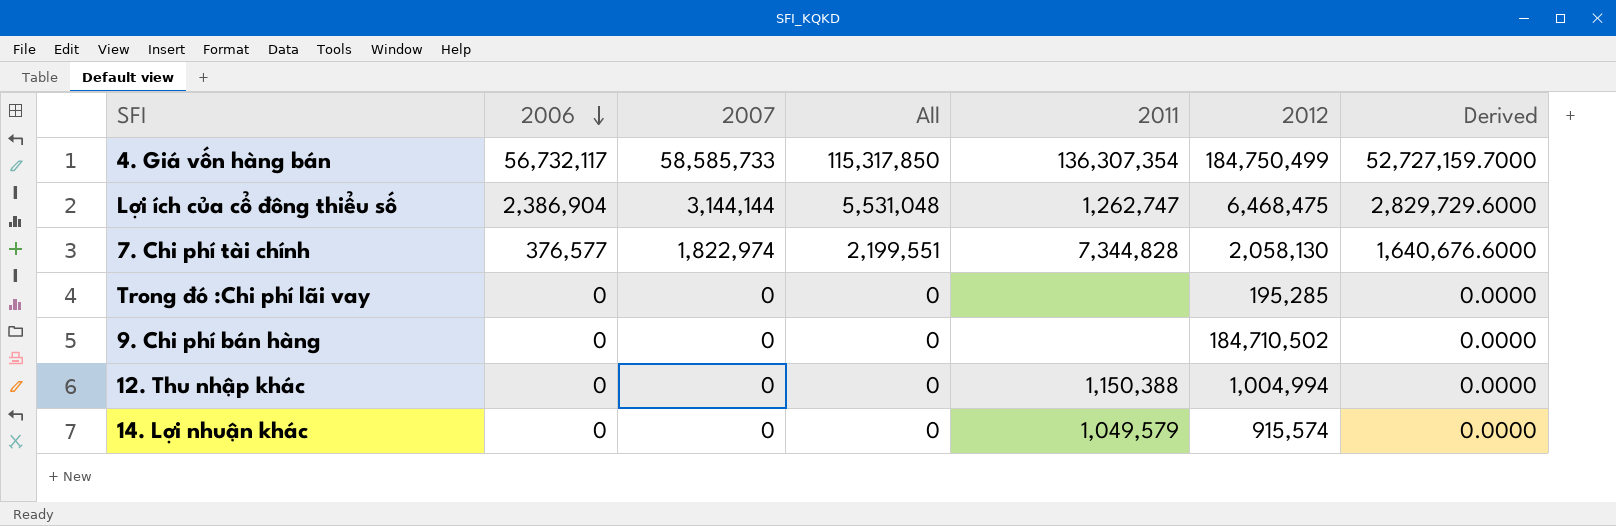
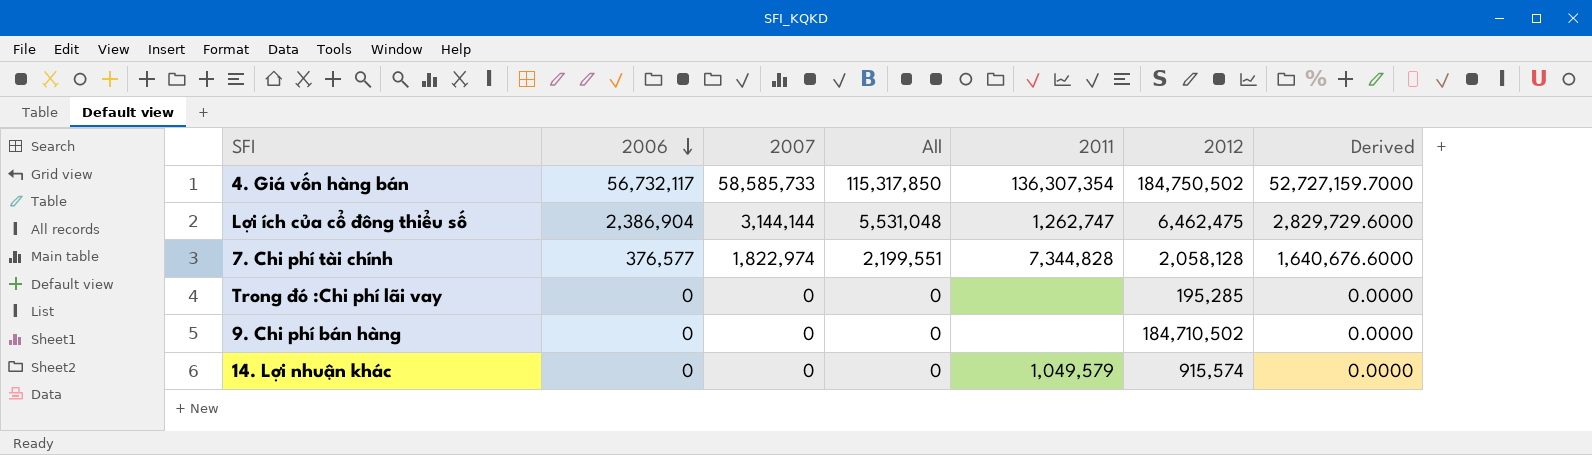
row 12. Thu nhập khác: 0 | 0 | 0 | 1,150,388 | 1,004,994 | 0.0000 -> none
4. Giá vốn hàng bán | 2012: 184,750,499 -> 184,750,502
Lợi ích của cổ đông thiểu số | 2012: 6,468,475 -> 6,462,475
7. Chi phí tài chính | 2012: 2,058,130 -> 2,058,128

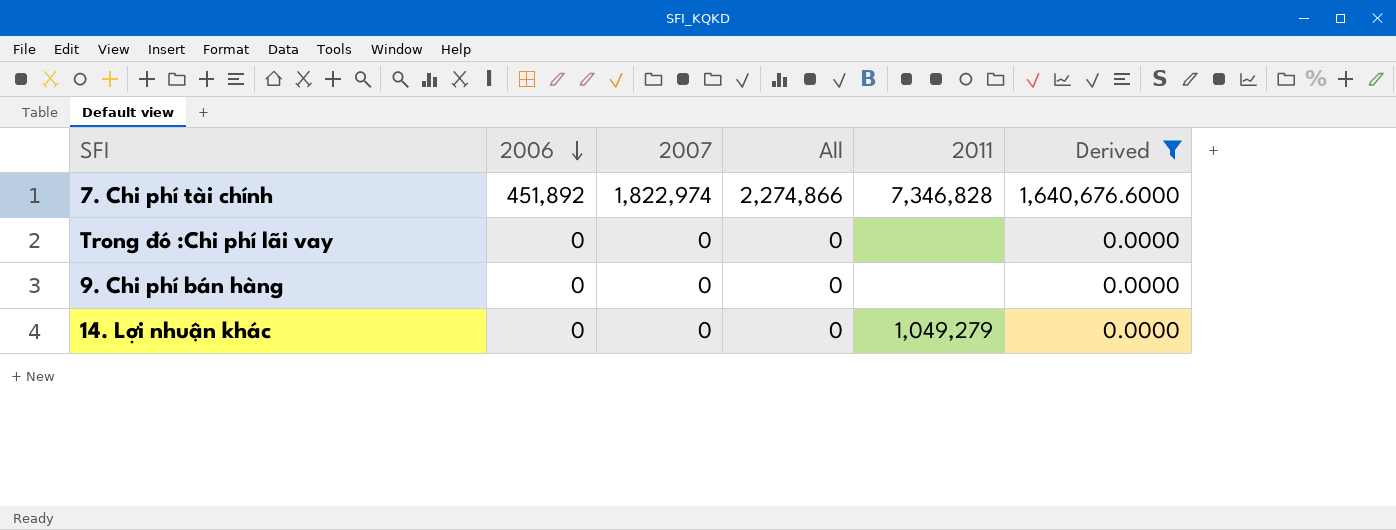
filter: none -> Derived <= 1,640,676.6000
column 2012 | position: 6 -> none
7. Chi phí tài chính | 2006: 376,577 -> 451,892
7. Chi phí tài chính | All: 2,199,551 -> 2,274,866
7. Chi phí tài chính | 2011: 7,344,828 -> 7,346,828
14. Lợi nhuận khác | 2011: 1,049,579 -> 1,049,279

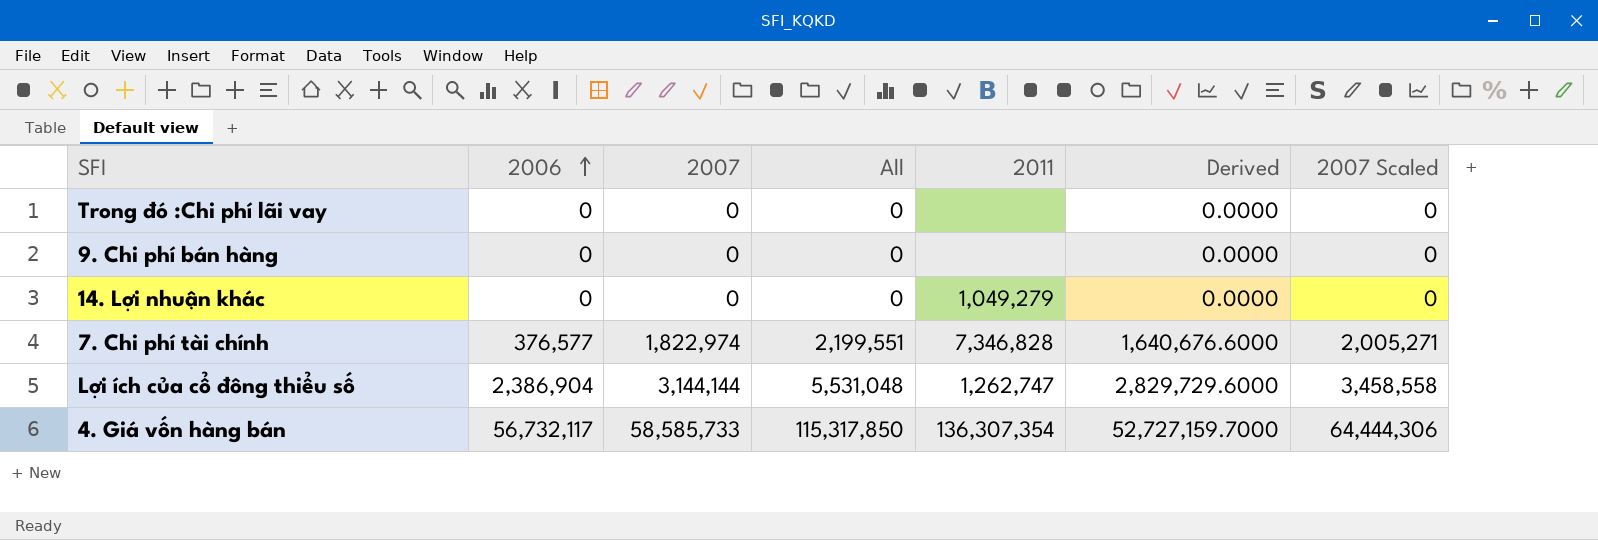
filter: Derived <= 1,640,676.6000 -> none
row order: 2006 descending -> 2006 ascending
column 2007 Scaled | formula: none -> [2007] * 1.1
7. Chi phí tài chính | 2006: 451,892 -> 376,577
7. Chi phí tài chính | All: 2,274,866 -> 2,199,551

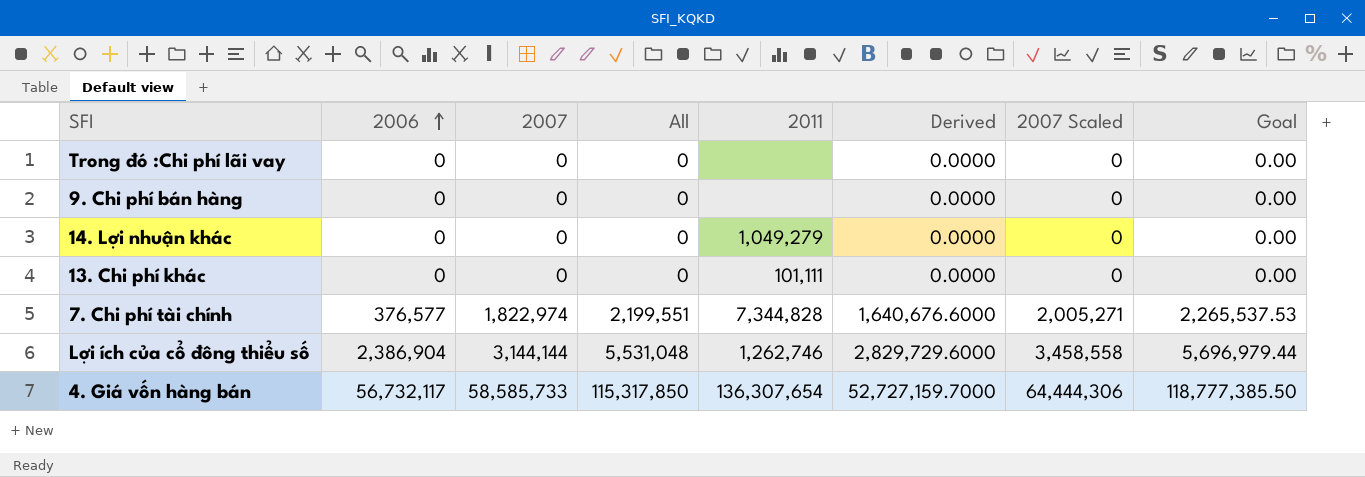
column Goal | formula: none -> [All] * 1.03
row 13. Chi phí khác: none -> 0 | 0 | 0 | 101,111 | 0.0000 | 0 | 0.00
7. Chi phí tài chính | 2011: 7,346,828 -> 7,344,828
Lợi ích của cổ đông thiểu số | 2011: 1,262,747 -> 1,262,746
4. Giá vốn hàng bán | 2011: 136,307,354 -> 136,307,654

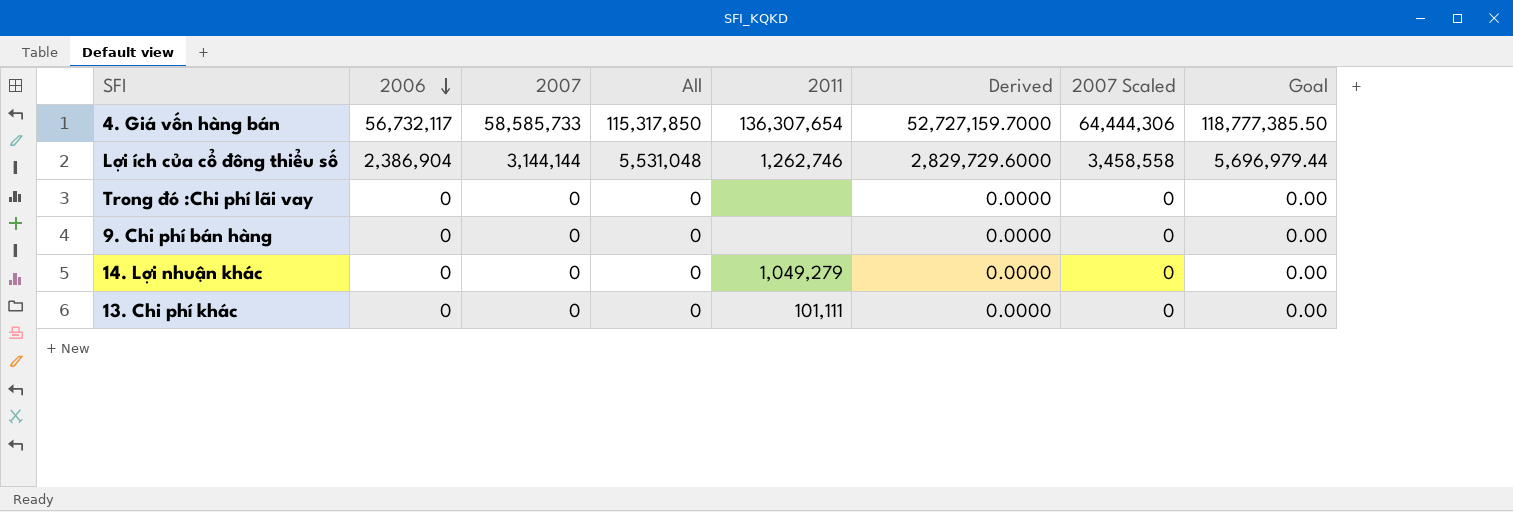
row order: 2006 ascending -> 2006 descending
row 7. Chi phí tài chính: 376,577 | 1,822,974 | 2,199,551 | 7,344,828 | 1,640,676.6000 | 2,005,271 | 2,265,537.53 -> none

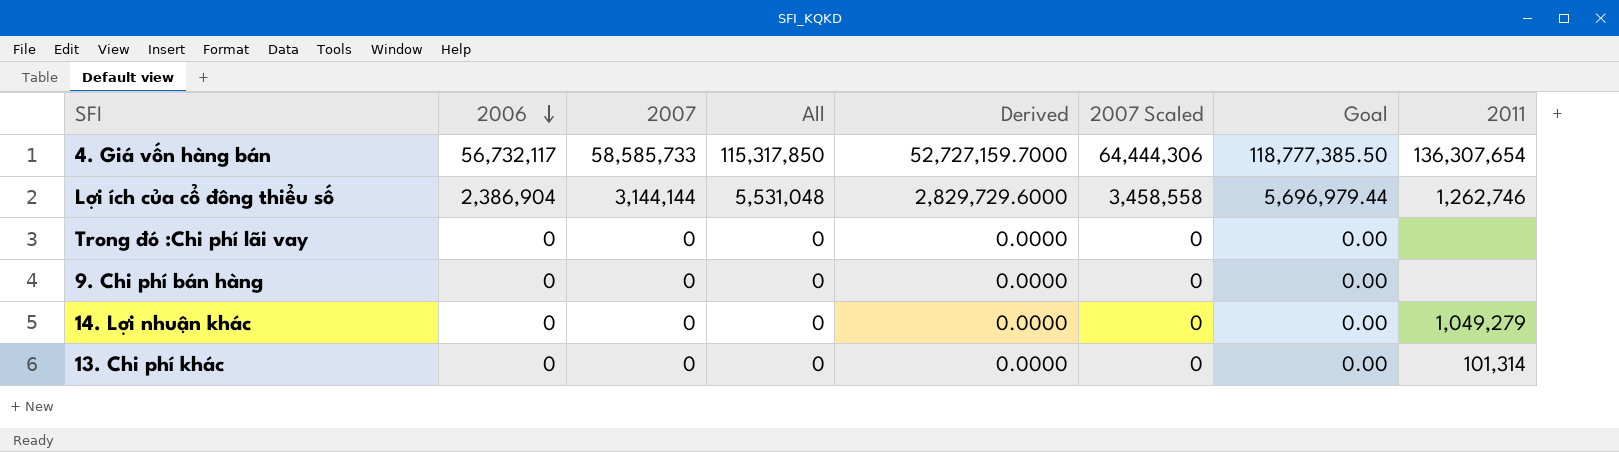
column 2011 | position: 5 -> 8
13. Chi phí khác | 2011: 101,111 -> 101,314

